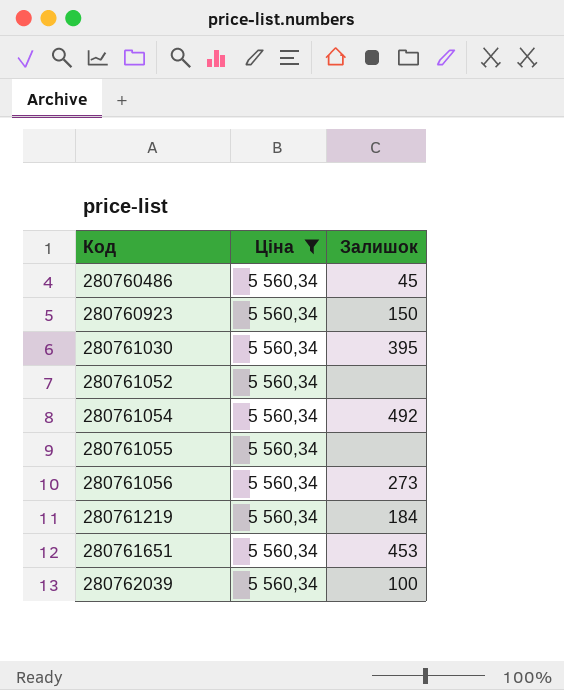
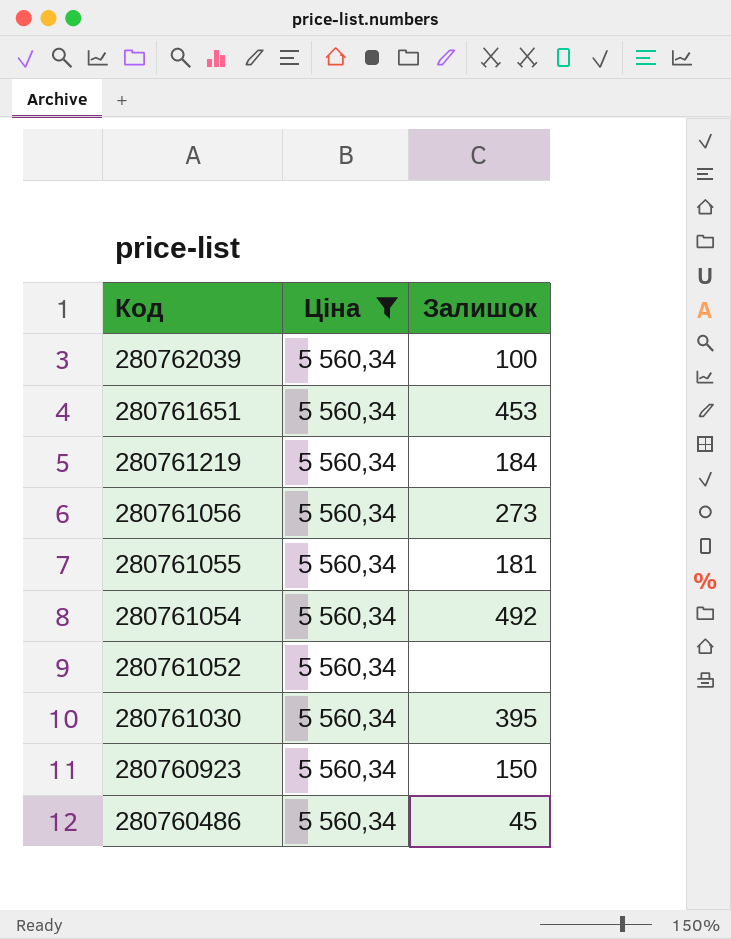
row order: Код ascending -> Код descending
280761055 | Залишок: none -> 181

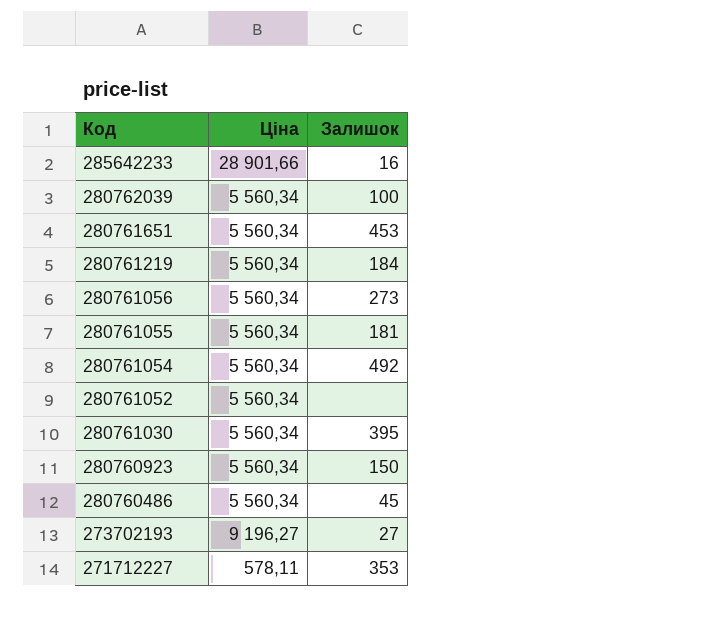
filter: Ціна = 5 560,34 -> none

